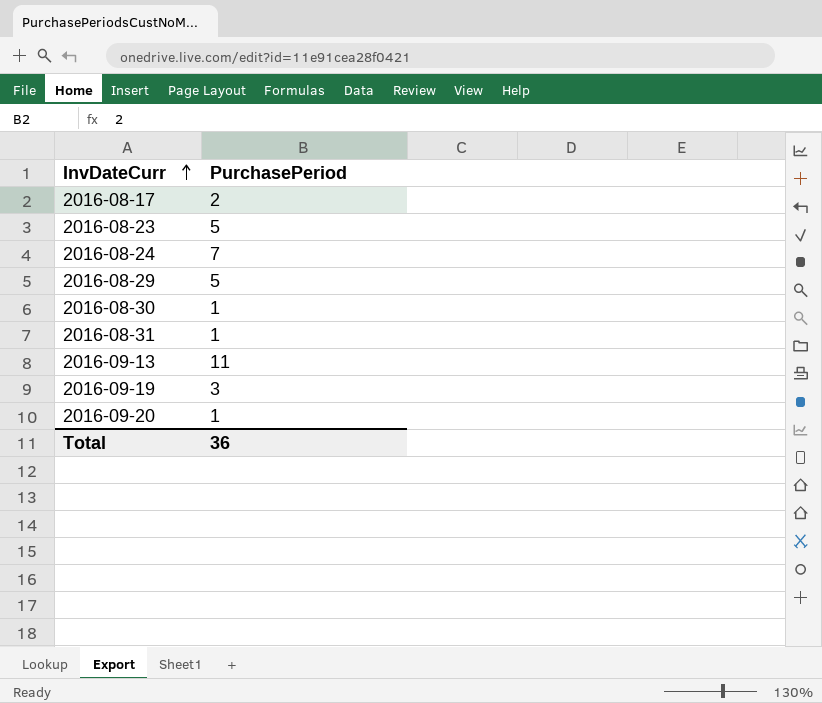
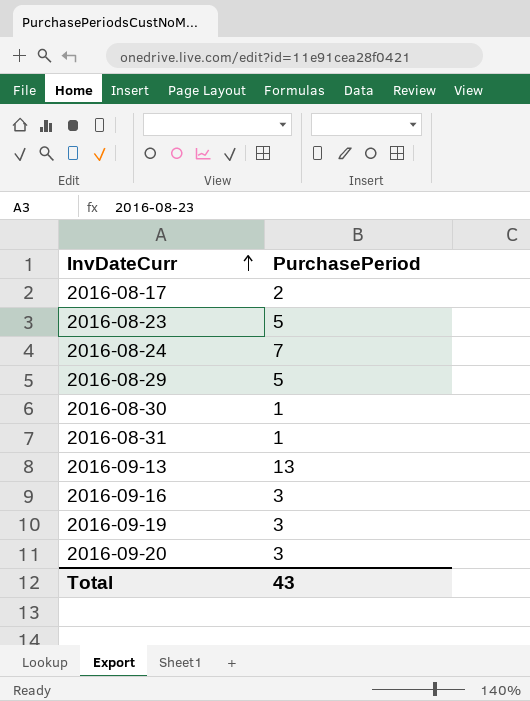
2016-09-13 | PurchasePeriod: 11 -> 13
row 2016-09-16: none -> 3
2016-09-20 | PurchasePeriod: 1 -> 3
Total | PurchasePeriod: 36 -> 43

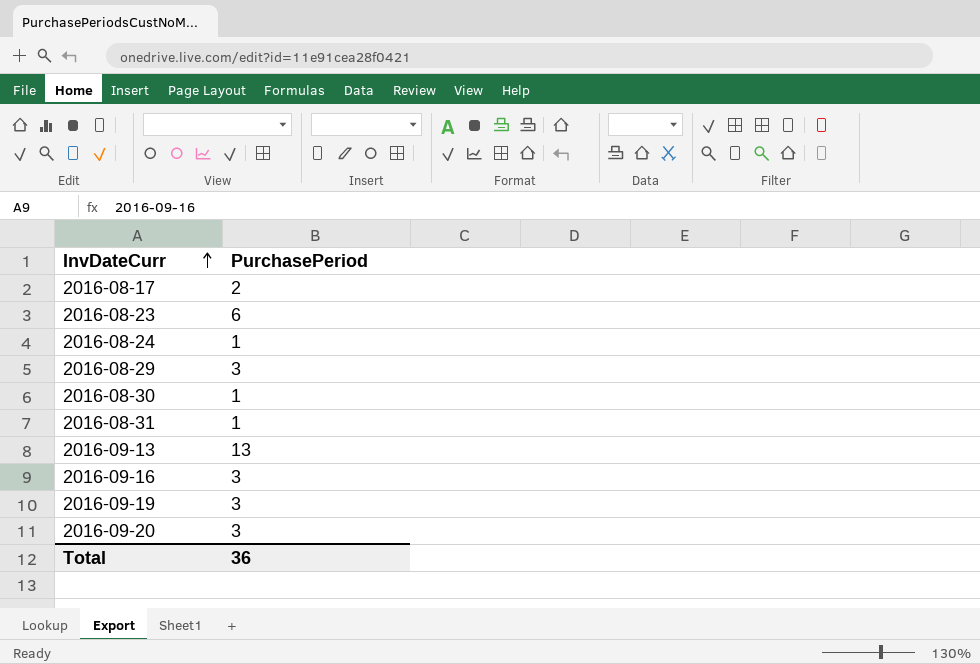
2016-08-23 | PurchasePeriod: 5 -> 6
2016-08-24 | PurchasePeriod: 7 -> 1
2016-08-29 | PurchasePeriod: 5 -> 3
Total | PurchasePeriod: 43 -> 36

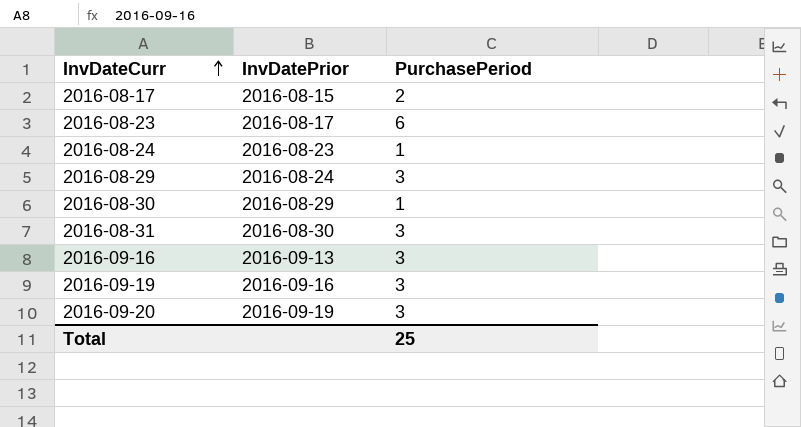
column InvDatePrior | position: none -> 2
row 2016-09-13: 13 -> none
2016-08-31 | PurchasePeriod: 1 -> 3
Total | PurchasePeriod: 36 -> 25

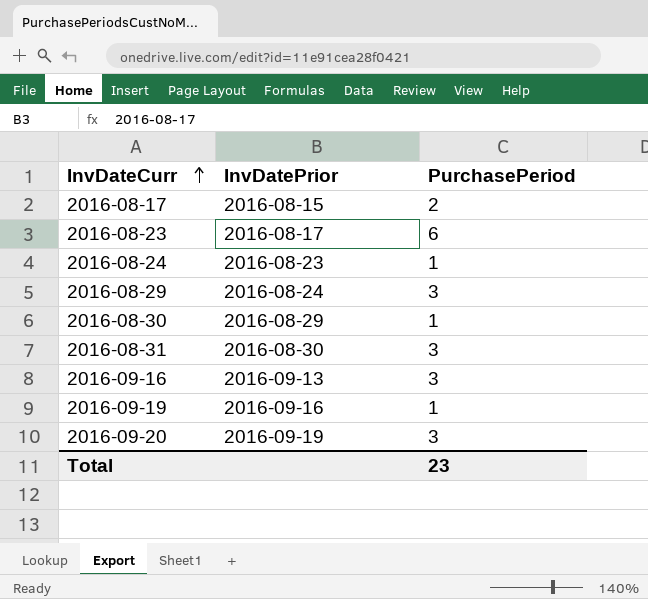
2016-09-19 | PurchasePeriod: 3 -> 1
Total | PurchasePeriod: 25 -> 23

